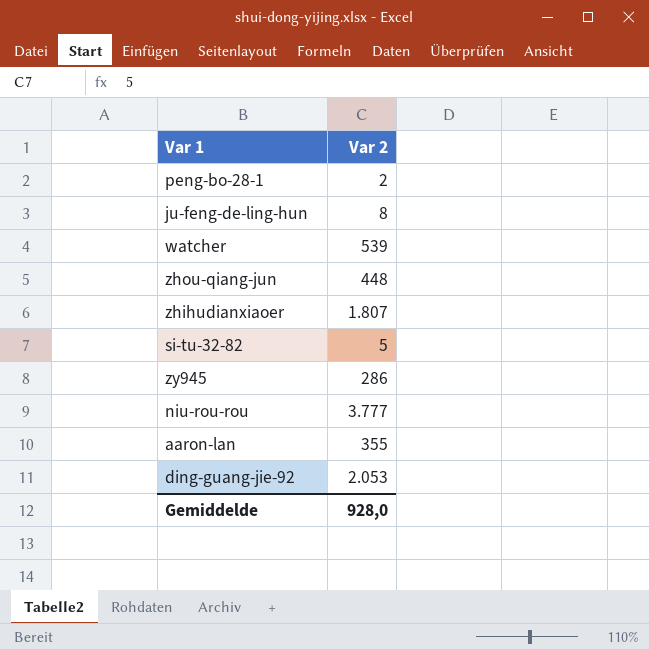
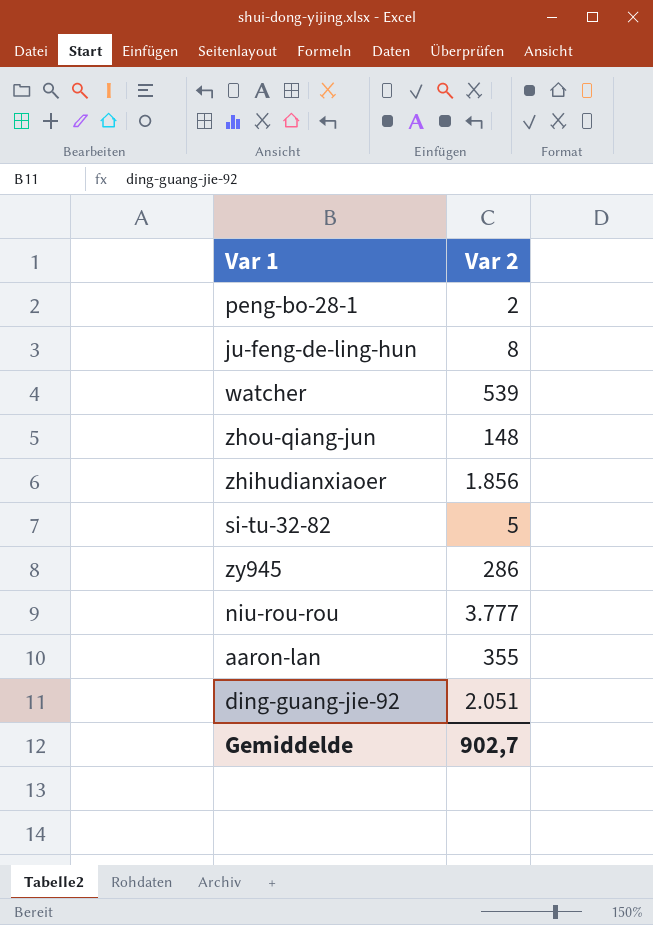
zhou-qiang-jun | Var 2: 448 -> 148
zhihudianxiaoer | Var 2: 1.807 -> 1.856
ding-guang-jie-92 | Var 2: 2.053 -> 2.051
Gemiddelde | Var 2: 928,0 -> 902,7

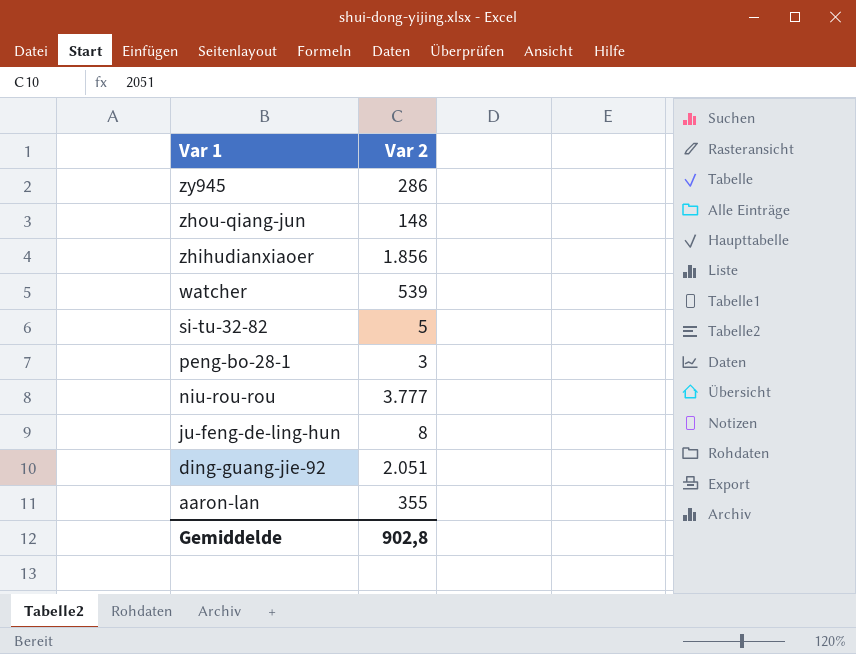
row order: none -> Var 1 descending
peng-bo-28-1 | Var 2: 2 -> 3
Gemiddelde | Var 2: 902,7 -> 902,8

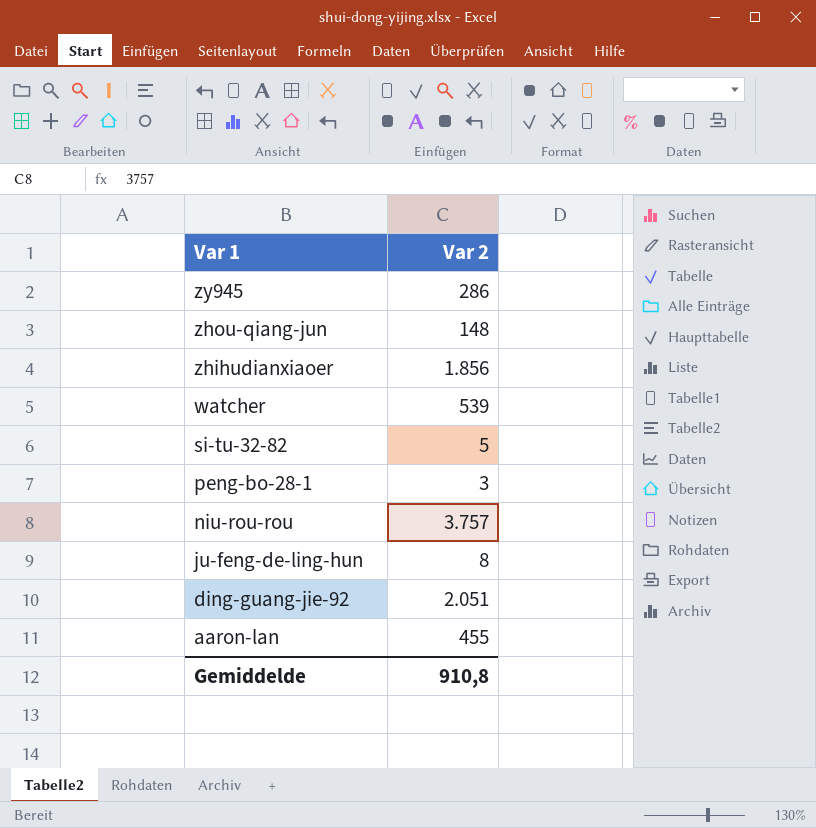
niu-rou-rou | Var 2: 3.777 -> 3.757
aaron-lan | Var 2: 355 -> 455
Gemiddelde | Var 2: 902,8 -> 910,8

